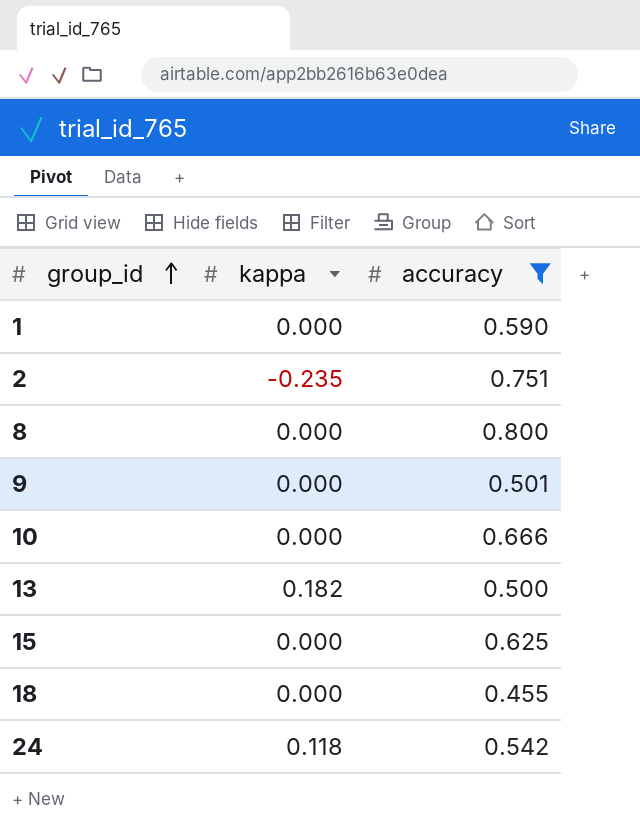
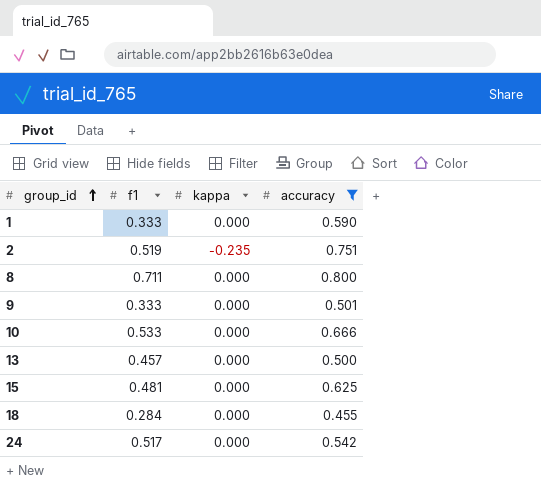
column f1 | position: none -> 2
13 | kappa: 0.182 -> 0.000
24 | kappa: 0.118 -> 0.000

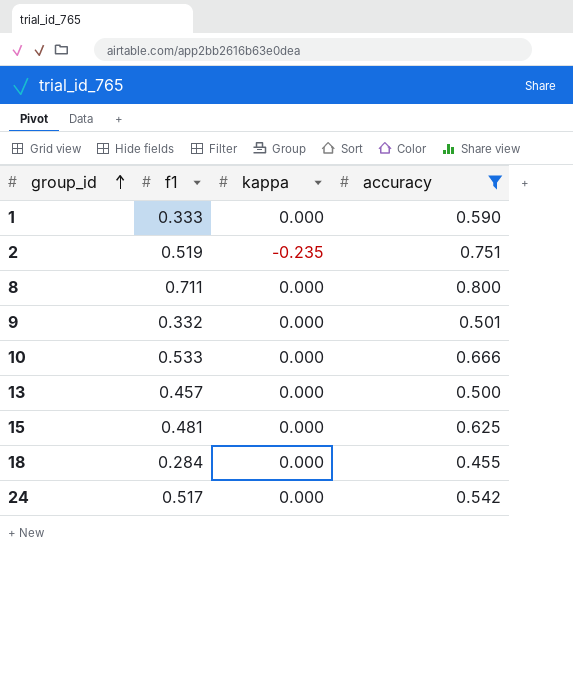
9 | f1: 0.333 -> 0.332

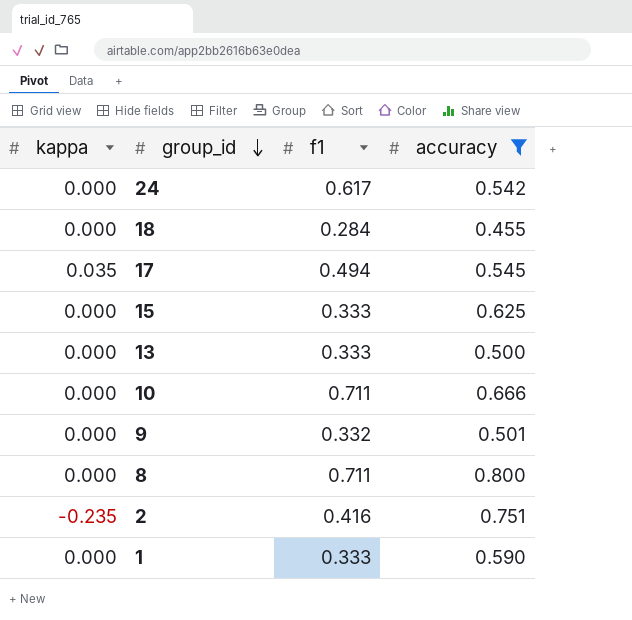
row order: group_id ascending -> group_id descending
column kappa | position: 3 -> 1
24 | f1: 0.517 -> 0.617
row 17: none -> 0.035 | 0.494 | 0.545
15 | f1: 0.481 -> 0.333
13 | f1: 0.457 -> 0.333
10 | f1: 0.533 -> 0.711
2 | f1: 0.519 -> 0.416

